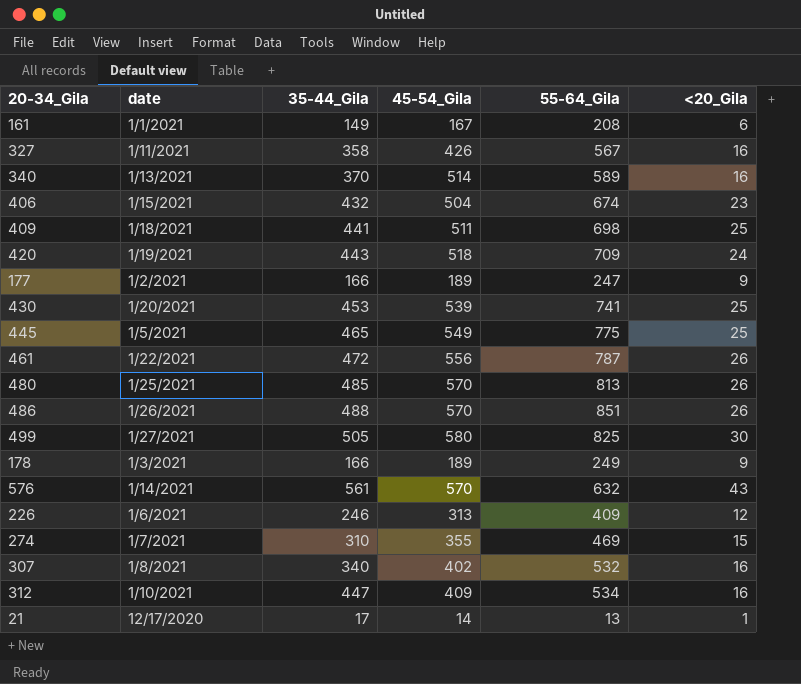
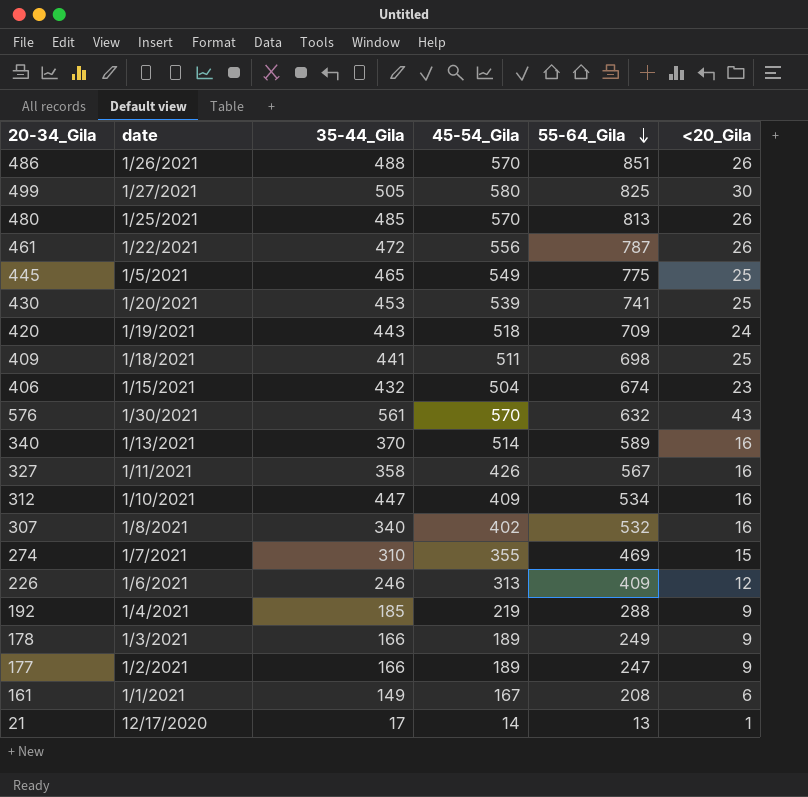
row order: none -> 55-64_Gila descending
576 | date: 1/14/2021 -> 1/30/2021
row 192: none -> 1/4/2021 | 185 | 219 | 288 | 9

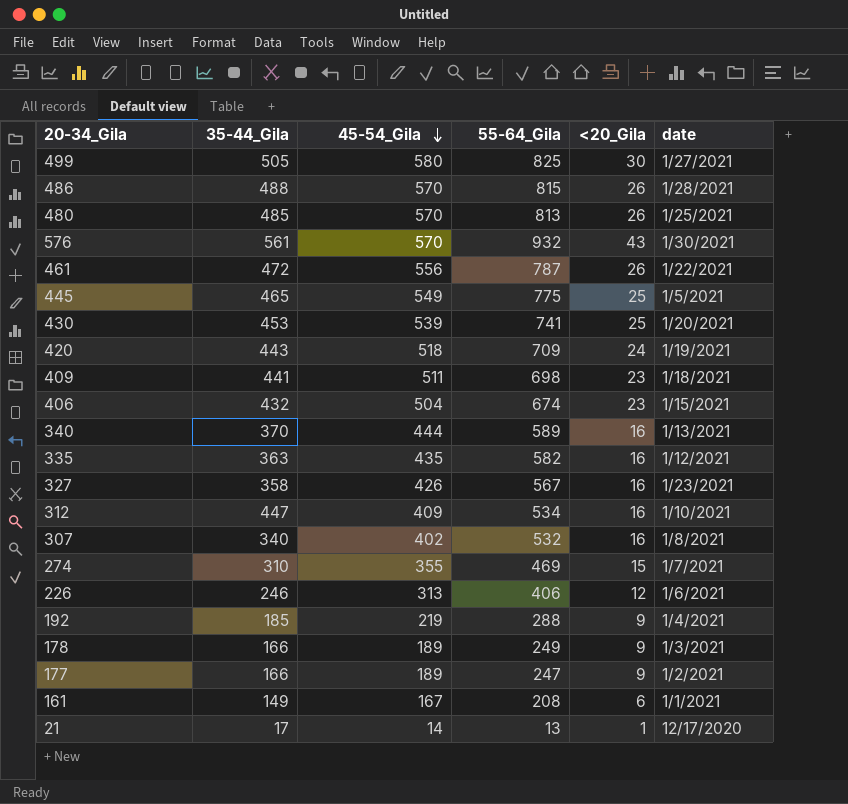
row order: 55-64_Gila descending -> 45-54_Gila descending
column date | position: 2 -> 6
486 | 55-64_Gila: 851 -> 815
486 | date: 1/26/2021 -> 1/28/2021
576 | 55-64_Gila: 632 -> 932
409 | <20_Gila: 25 -> 23
340 | 45-54_Gila: 514 -> 444
row 335: none -> 363 | 435 | 582 | 16 | 1/12/2021
327 | date: 1/11/2021 -> 1/23/2021
226 | 55-64_Gila: 409 -> 406

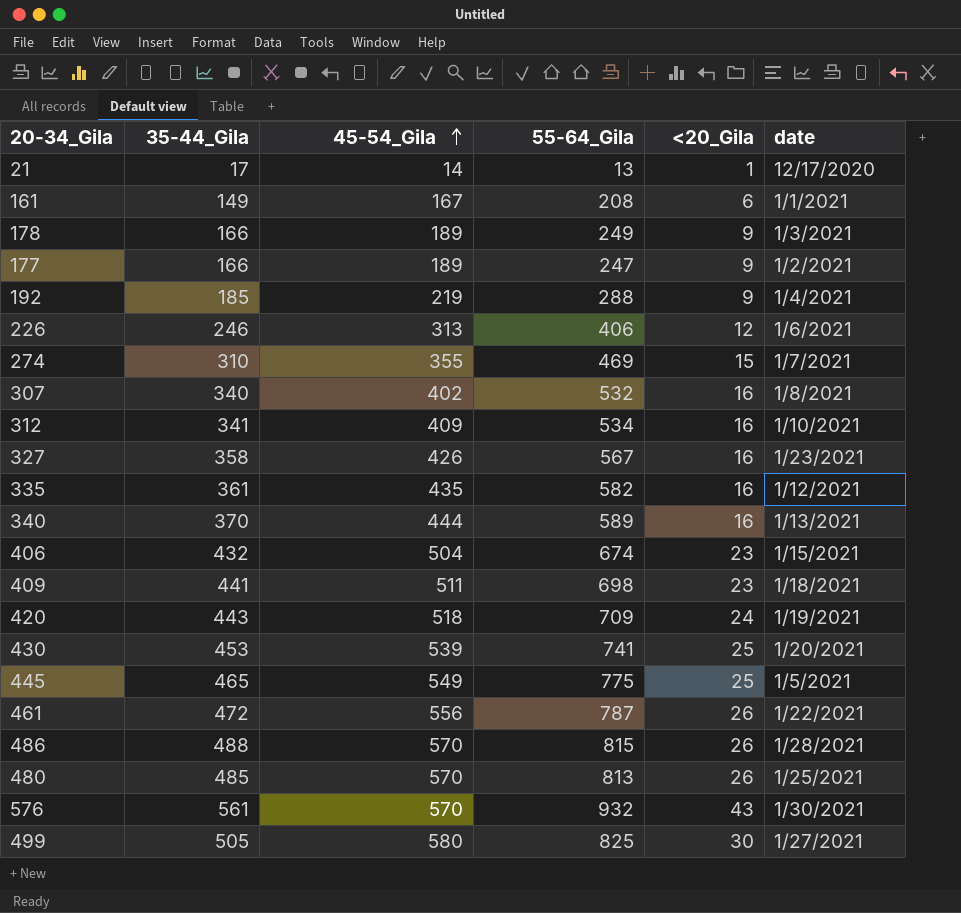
row order: 45-54_Gila descending -> 45-54_Gila ascending
312 | 35-44_Gila: 447 -> 341
335 | 35-44_Gila: 363 -> 361

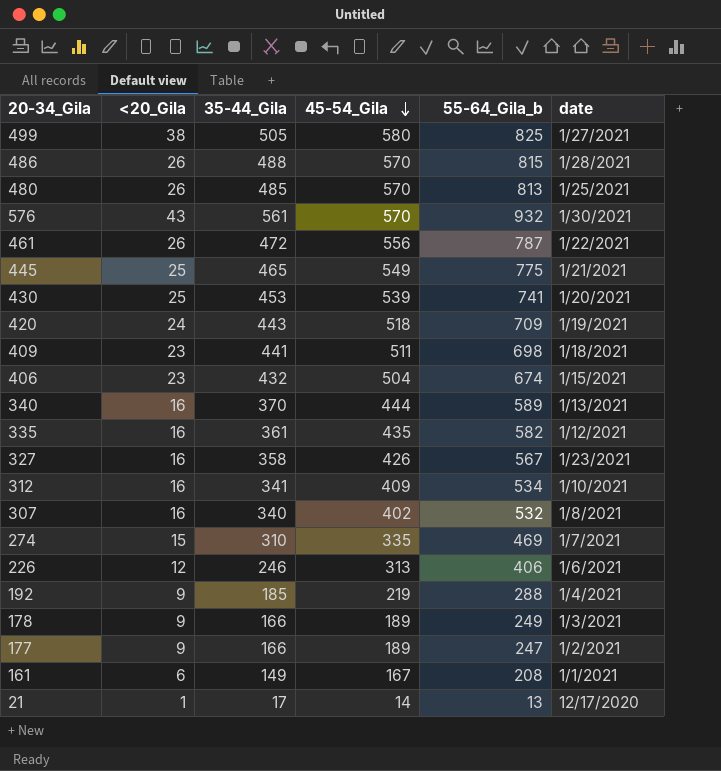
row order: 45-54_Gila ascending -> 45-54_Gila descending
column <20_Gila | position: 5 -> 2
column name: 55-64_Gila -> 55-64_Gila_b
499 | <20_Gila: 30 -> 38
445 | date: 1/5/2021 -> 1/21/2021
274 | 45-54_Gila: 355 -> 335

